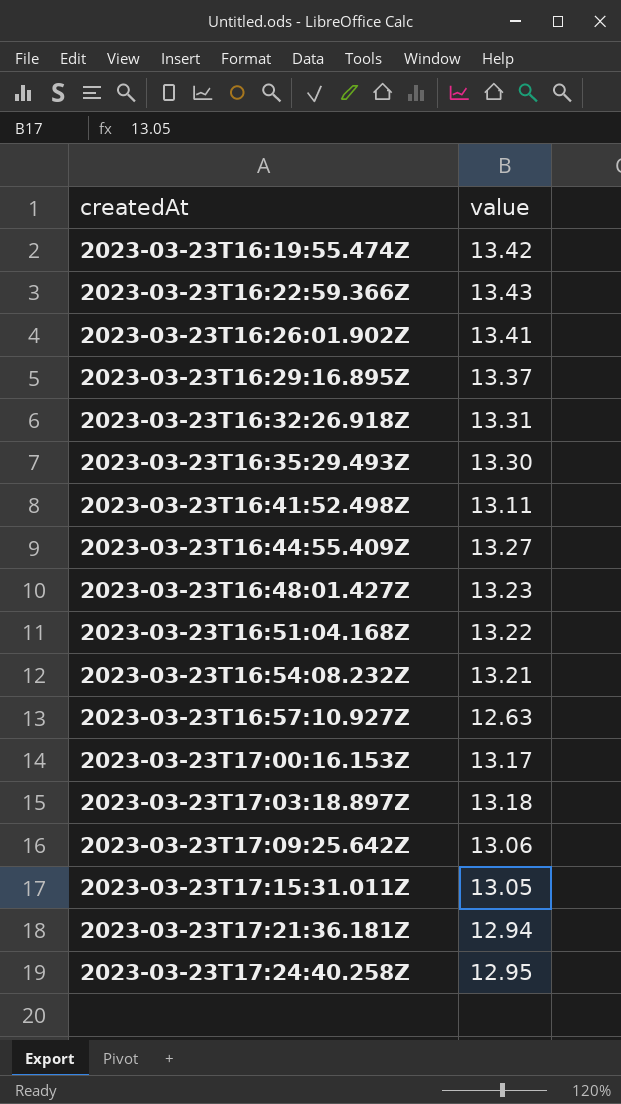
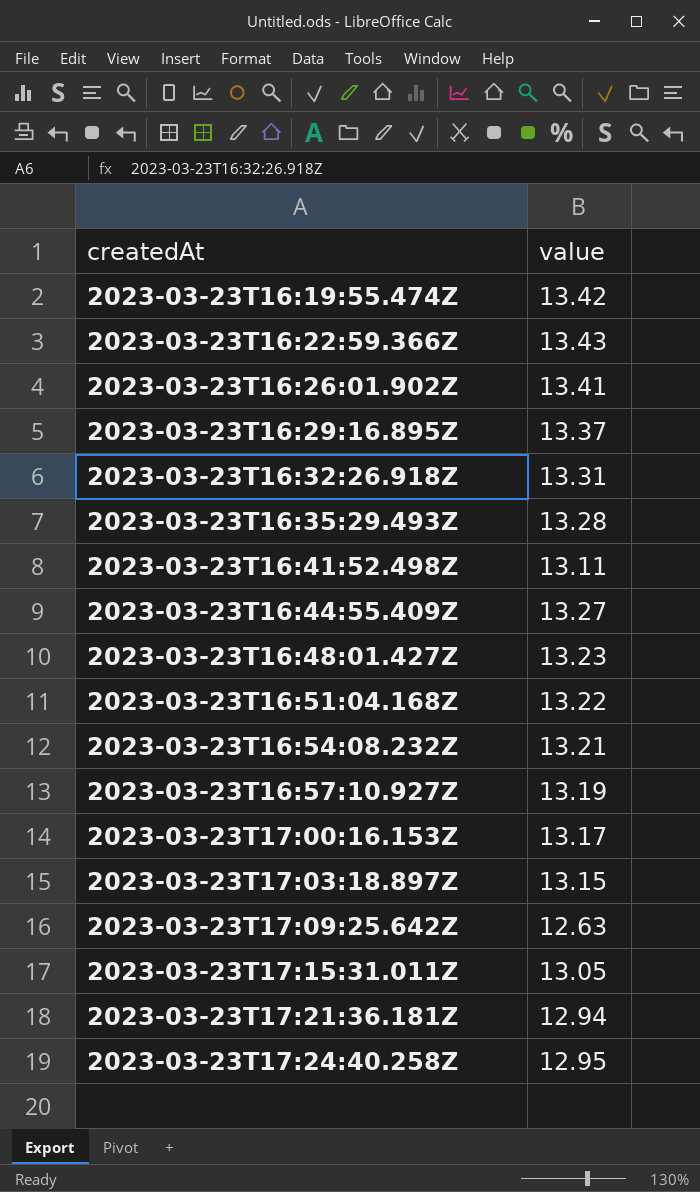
2023-03-23T16:35:29.493Z | value: 13.30 -> 13.28
2023-03-23T16:57:10.927Z | value: 12.63 -> 13.19
2023-03-23T17:03:18.897Z | value: 13.18 -> 13.15
2023-03-23T17:09:25.642Z | value: 13.06 -> 12.63

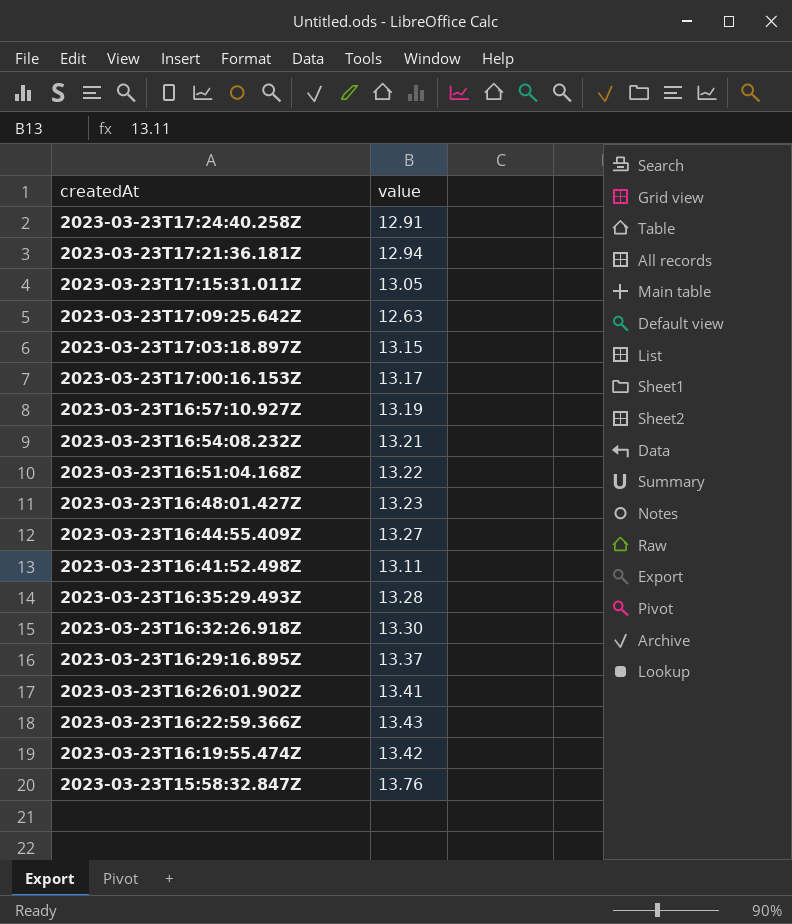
row order: createdAt ascending -> createdAt descending
2023-03-23T17:24:40.258Z | value: 12.95 -> 12.91
2023-03-23T16:32:26.918Z | value: 13.31 -> 13.30
row 2023-03-23T15:58:32.847Z: none -> 13.76

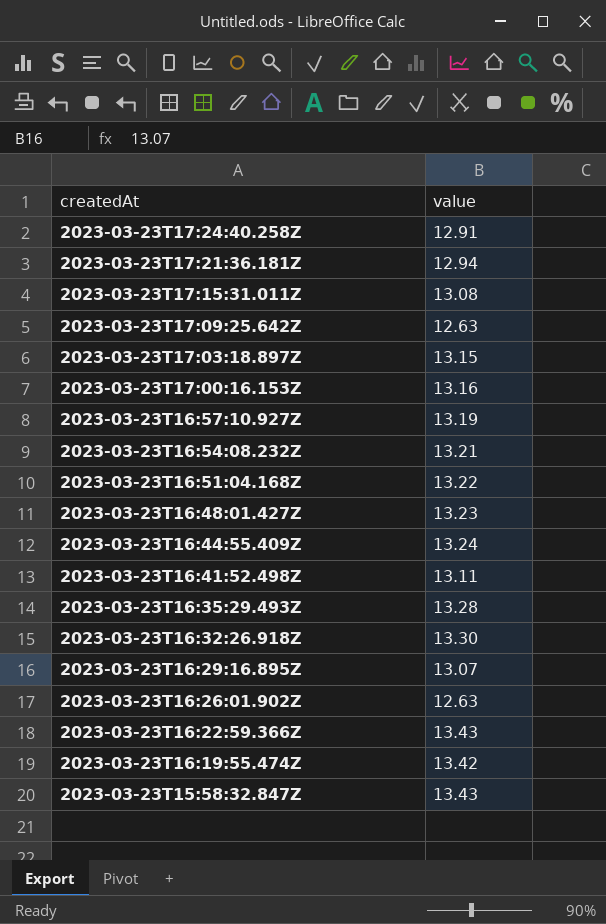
2023-03-23T17:15:31.011Z | value: 13.05 -> 13.08
2023-03-23T17:00:16.153Z | value: 13.17 -> 13.16
2023-03-23T16:44:55.409Z | value: 13.27 -> 13.24
2023-03-23T16:29:16.895Z | value: 13.37 -> 13.07
2023-03-23T16:26:01.902Z | value: 13.41 -> 12.63
2023-03-23T15:58:32.847Z | value: 13.76 -> 13.43

